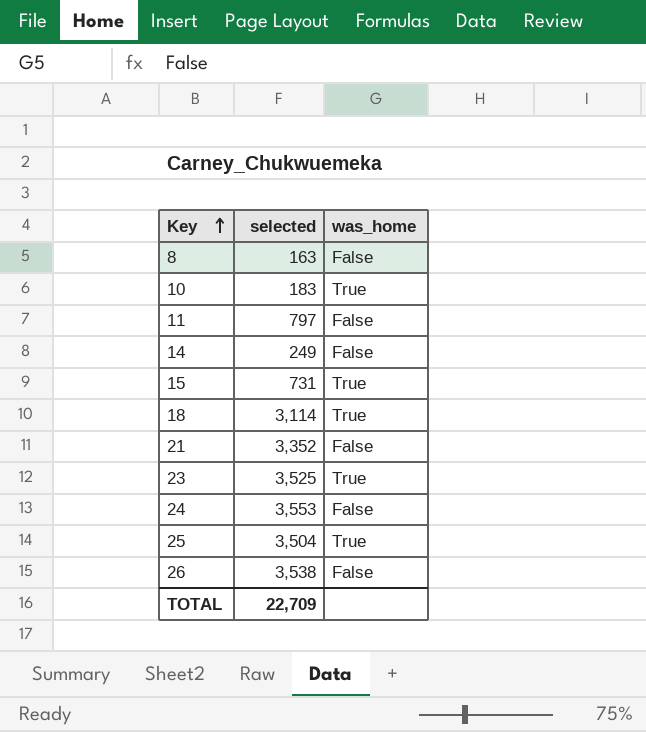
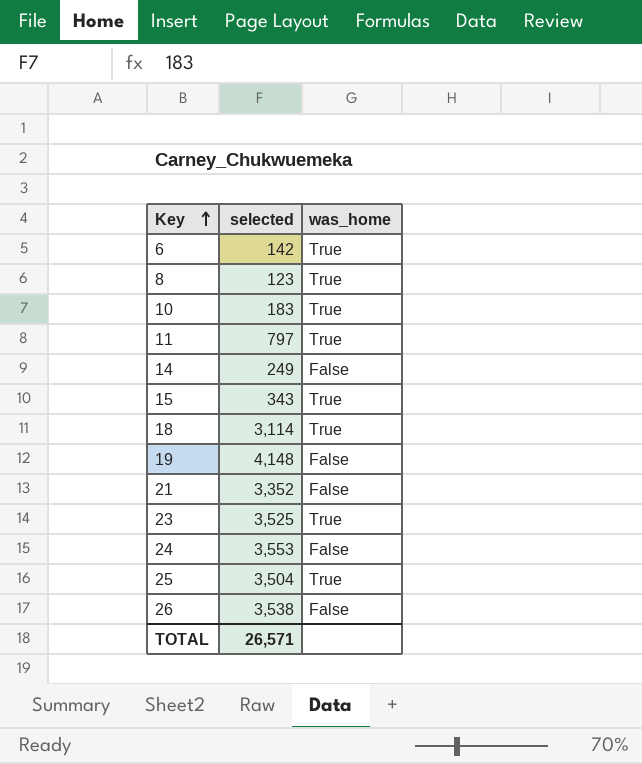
row 6: none -> 142 | True
8 | selected: 163 -> 123
8 | was_home: False -> True
11 | was_home: False -> True
15 | selected: 731 -> 343
row 19: none -> 4,148 | False
TOTAL | selected: 22,709 -> 26,571

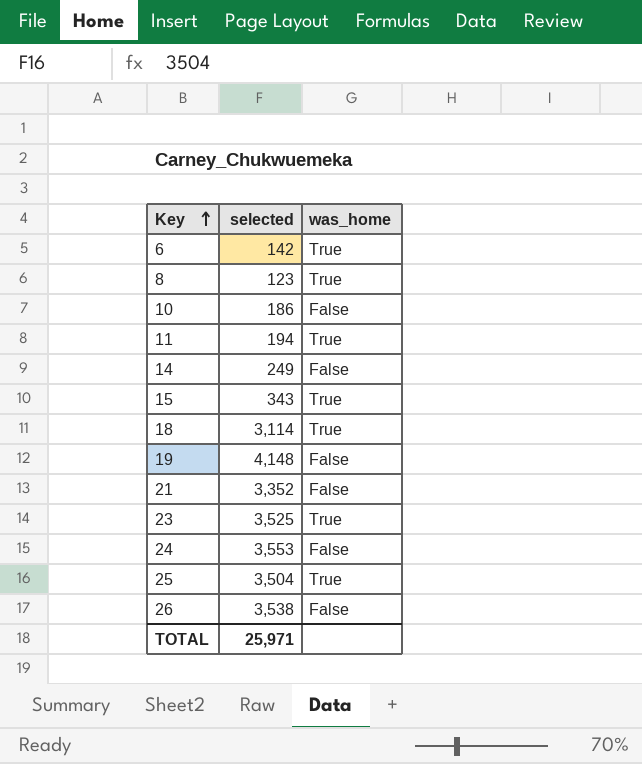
10 | selected: 183 -> 186
10 | was_home: True -> False
11 | selected: 797 -> 194
TOTAL | selected: 26,571 -> 25,971

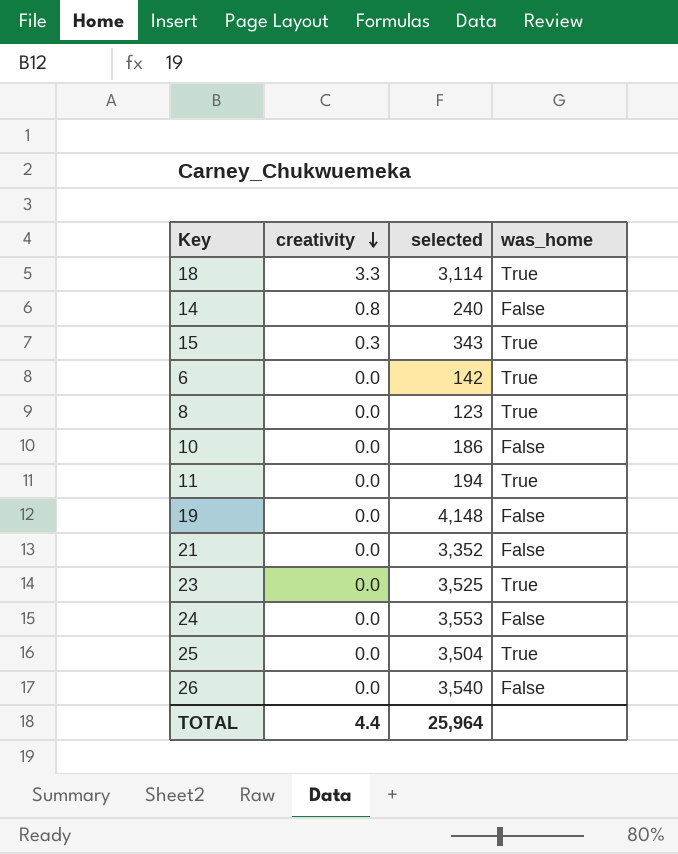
row order: Key ascending -> creativity descending
column creativity | position: none -> 2
14 | selected: 249 -> 240
26 | selected: 3,538 -> 3,540
TOTAL | selected: 25,971 -> 25,964

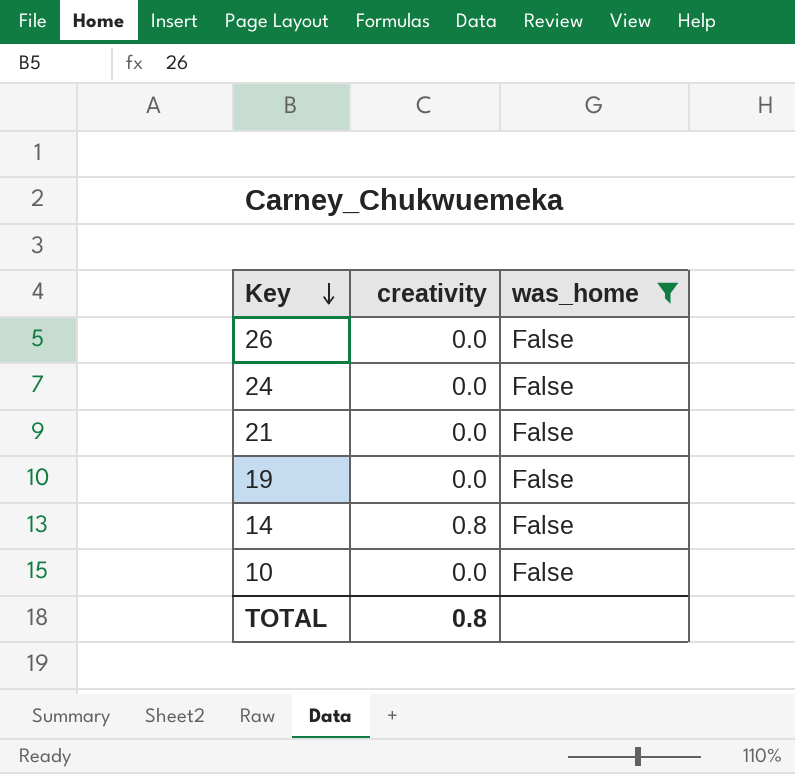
filter: none -> was_home = False
row order: creativity descending -> Key descending
column selected | position: 3 -> none
TOTAL | creativity: 4.4 -> 0.8

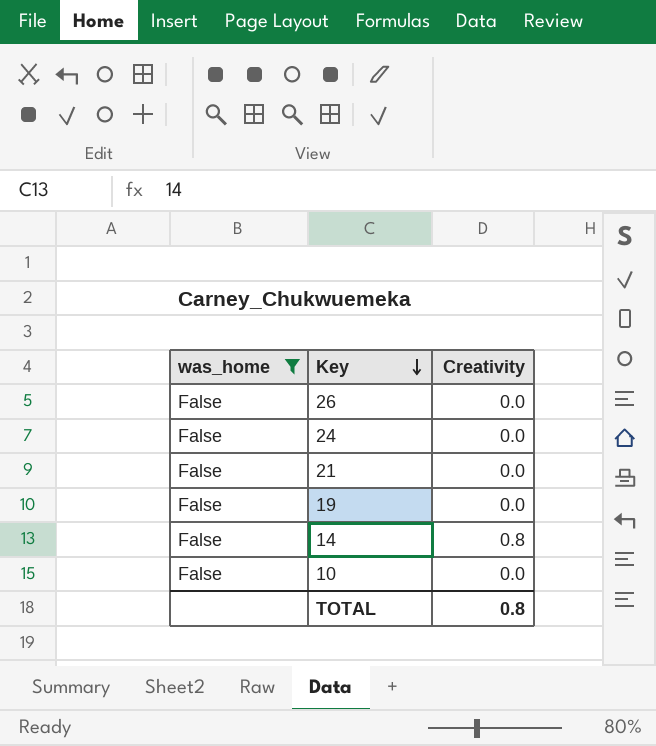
column was_home | position: 3 -> 1
column name: creativity -> Creativity

